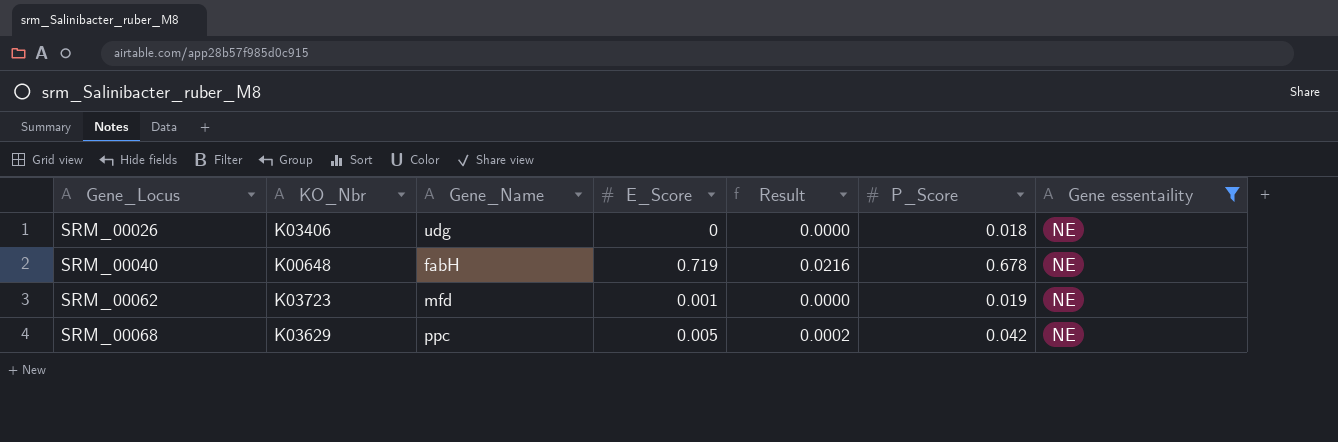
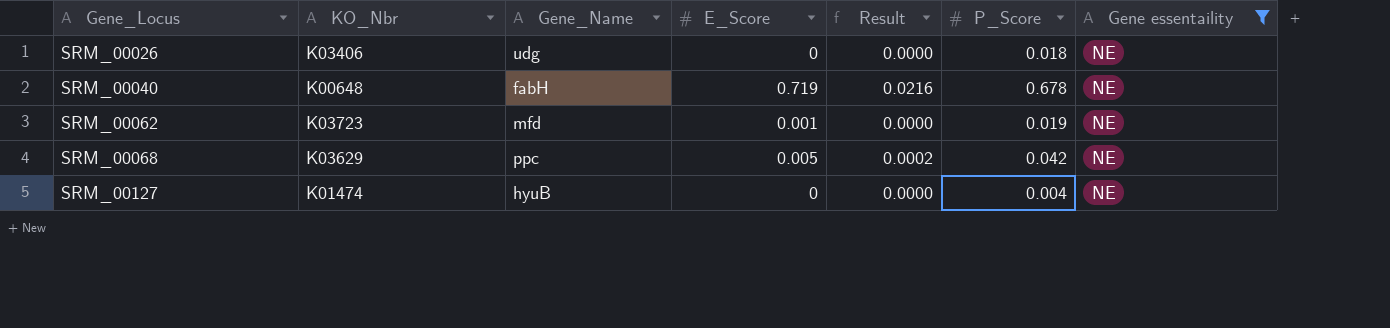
row SRM_00127: none -> K01474 | hyuB | 0 | 0.0000 | 0.004 | NE

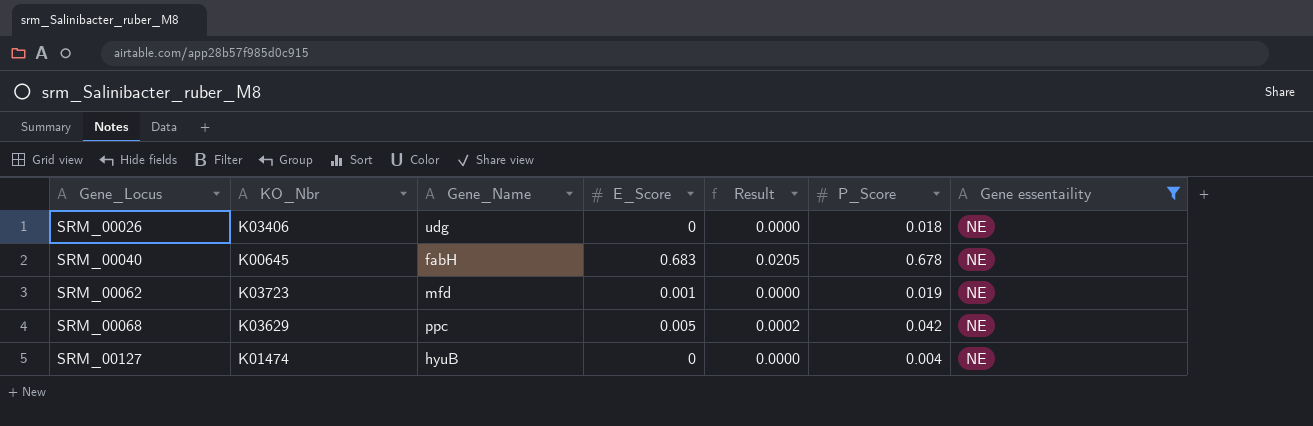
SRM_00040 | KO_Nbr: K00648 -> K00645
SRM_00040 | E_Score: 0.719 -> 0.683
SRM_00040 | Result: 0.0216 -> 0.0205

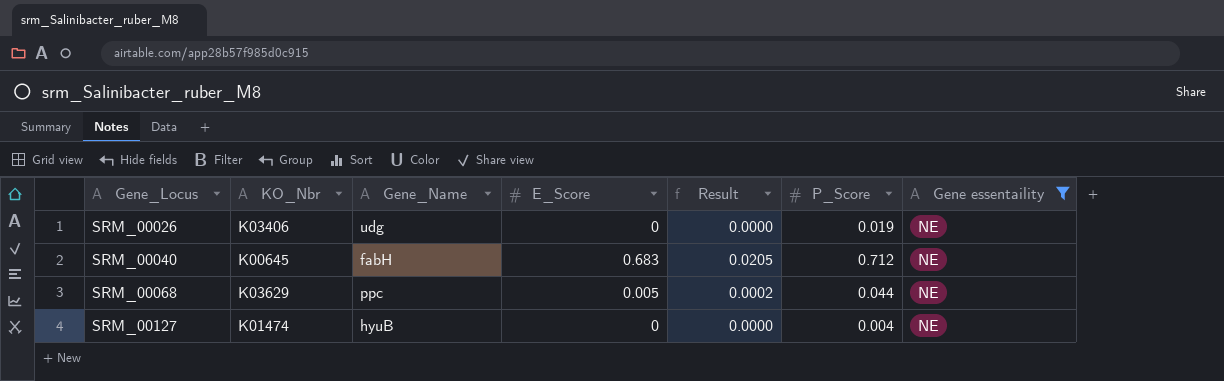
row SRM_00062: K03723 | mfd | 0.001 | 0.0000 | 0.019 | NE -> none
SRM_00026 | P_Score: 0.018 -> 0.019
SRM_00040 | P_Score: 0.678 -> 0.712
SRM_00068 | P_Score: 0.042 -> 0.044

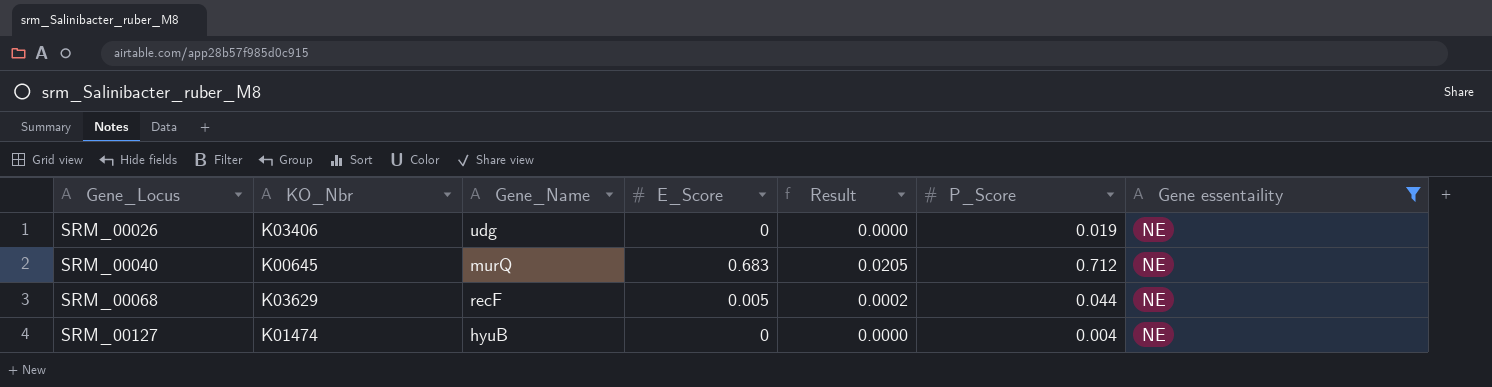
SRM_00040 | Gene_Name: fabH -> murQ
SRM_00068 | Gene_Name: ppc -> recF

